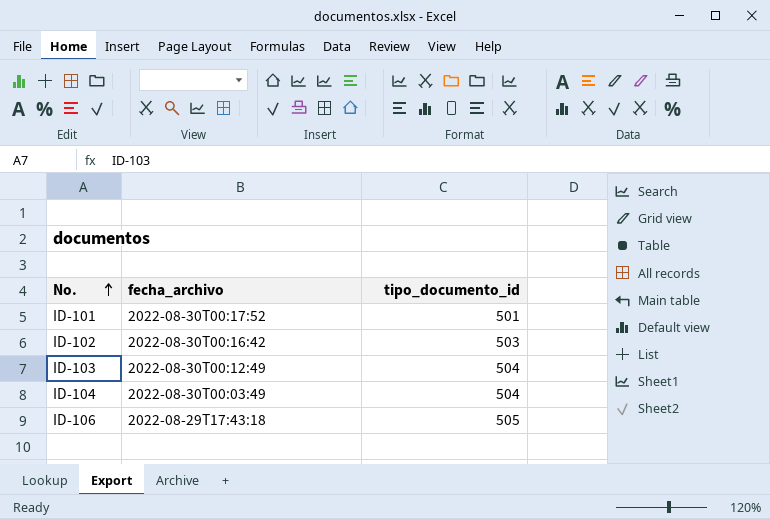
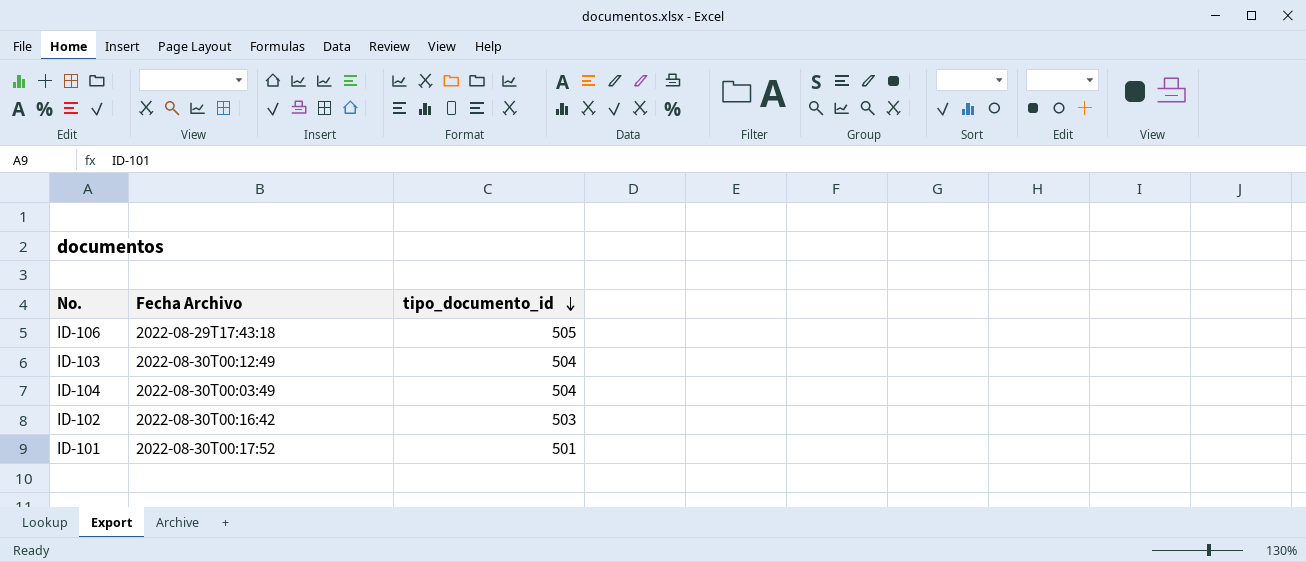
row order: No. ascending -> tipo_documento_id descending
column name: fecha_archivo -> Fecha Archivo

